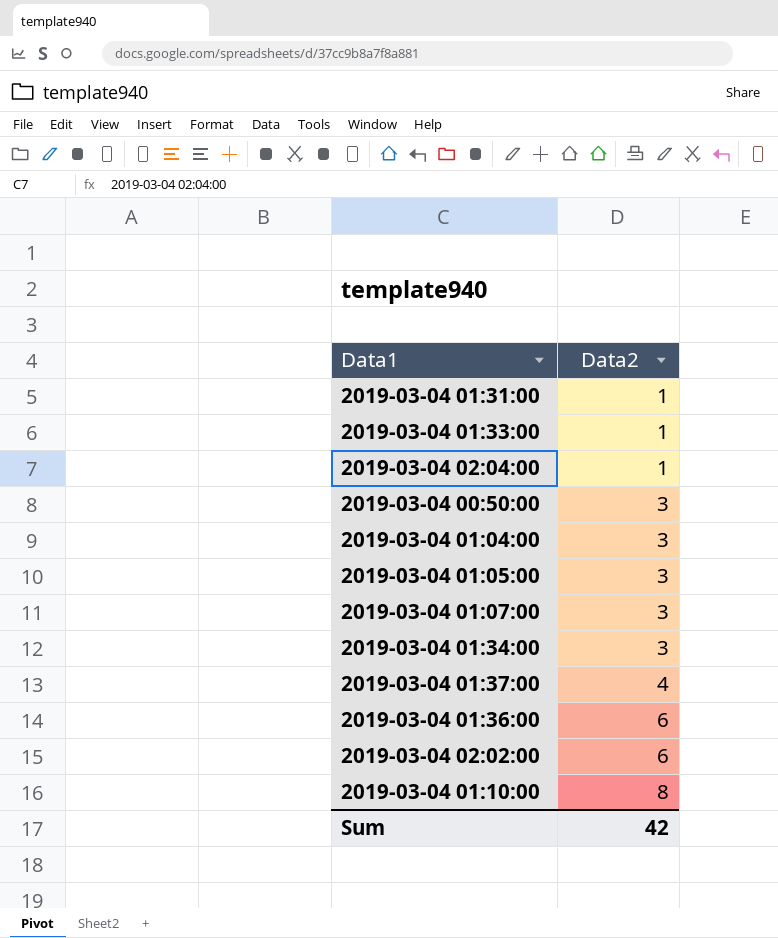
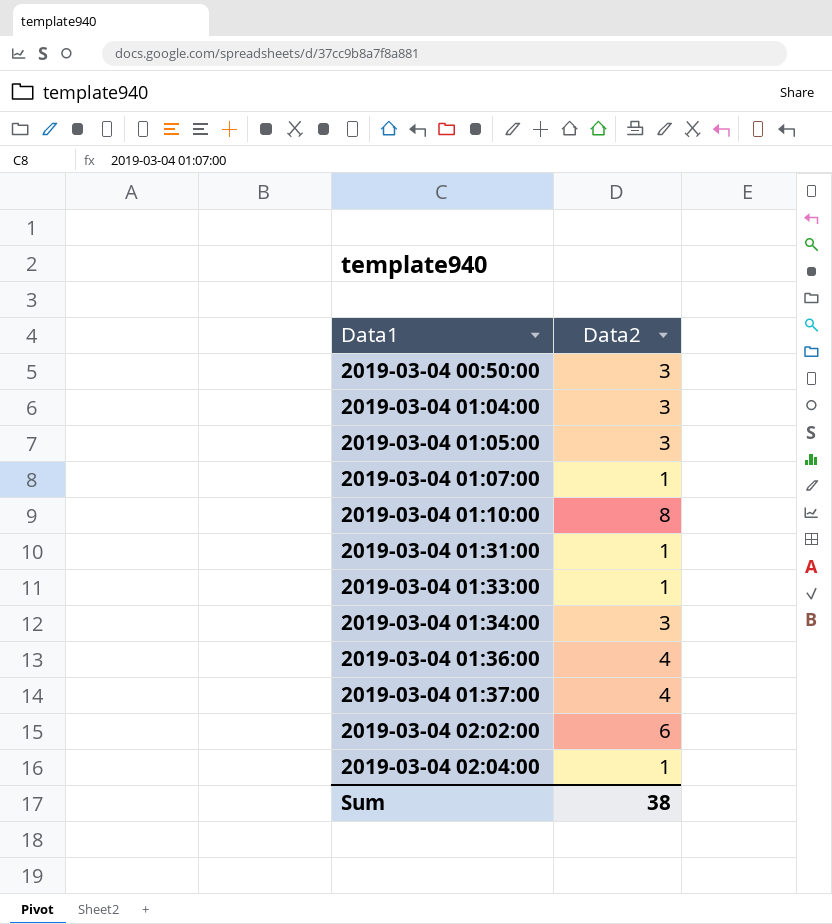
row order: Data2 ascending -> Data1 ascending
2019-03-04 01:07:00 | Data2: 3 -> 1
2019-03-04 01:36:00 | Data2: 6 -> 4
Sum | Data2: 42 -> 38

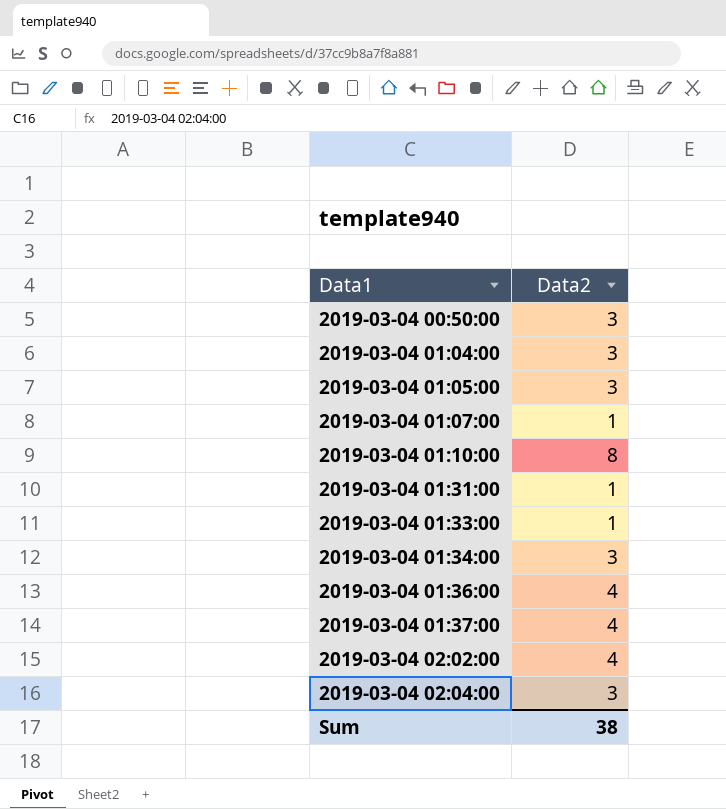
2019-03-04 02:02:00 | Data2: 6 -> 4
2019-03-04 02:04:00 | Data2: 1 -> 3

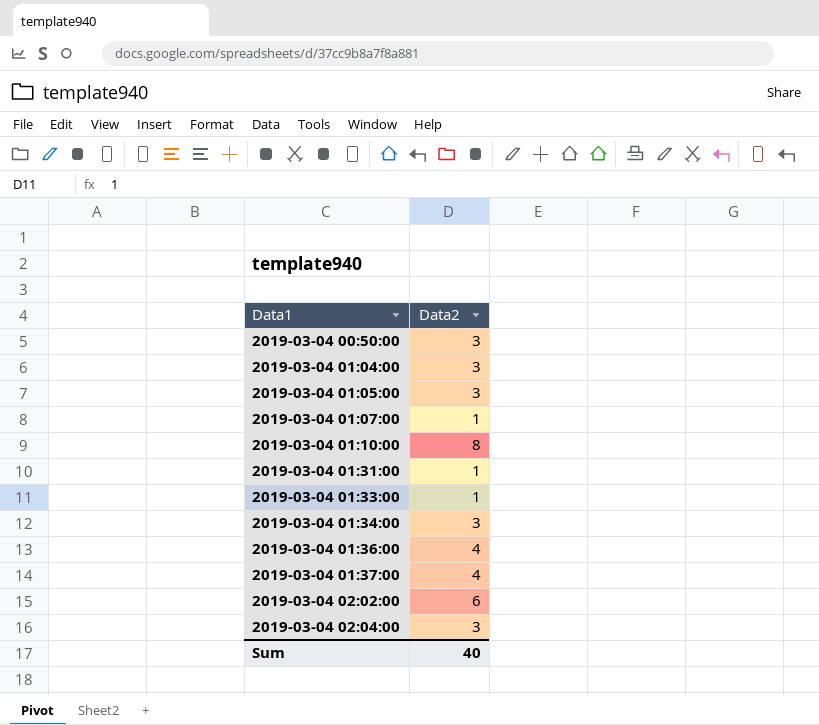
2019-03-04 02:02:00 | Data2: 4 -> 6
Sum | Data2: 38 -> 40

